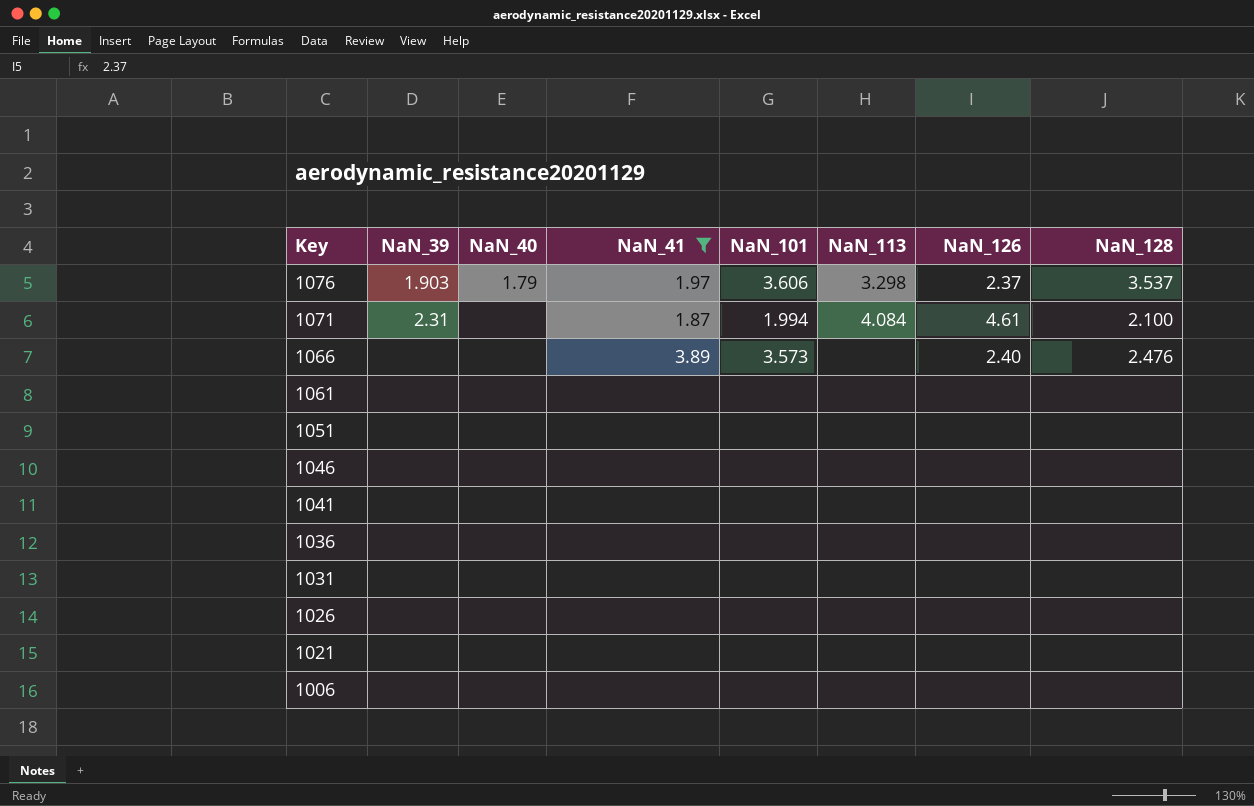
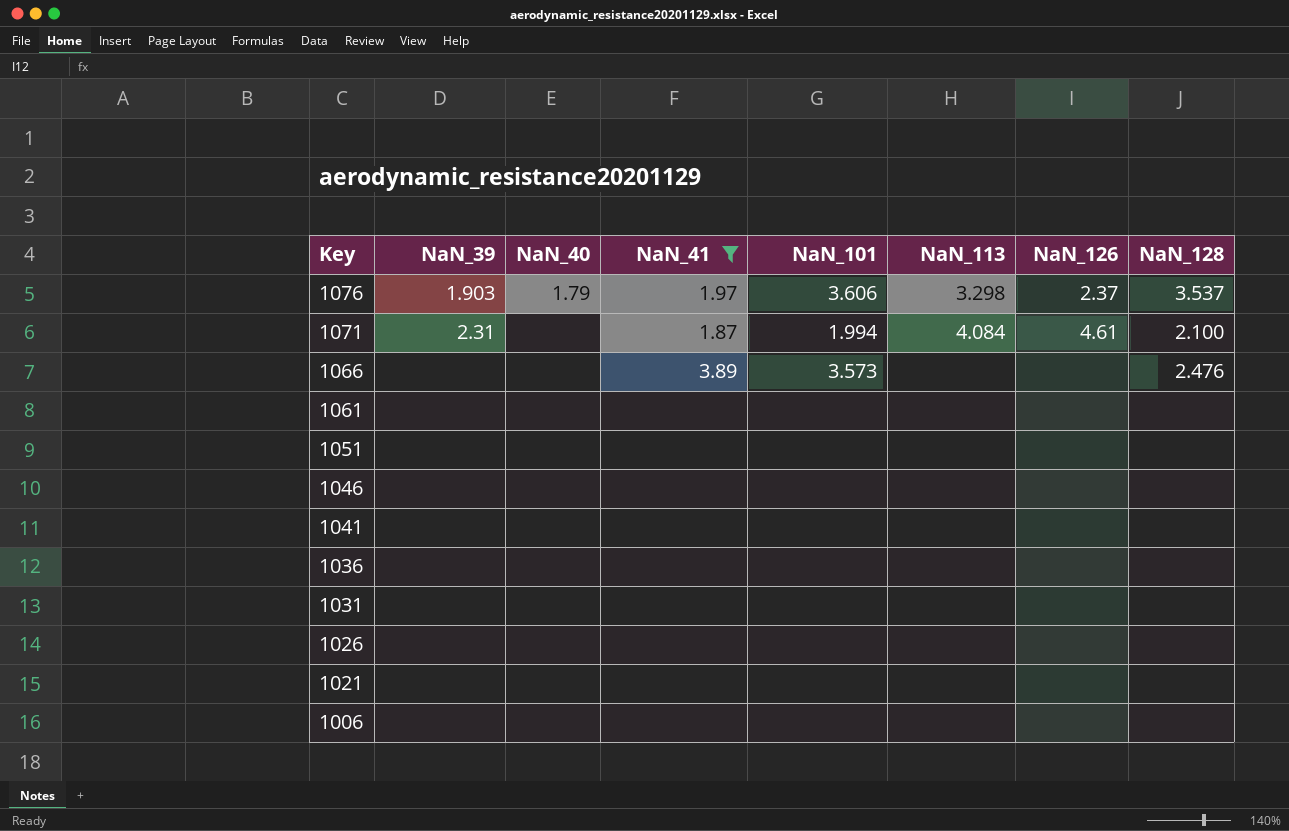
1066 | NaN_126: 2.40 -> none

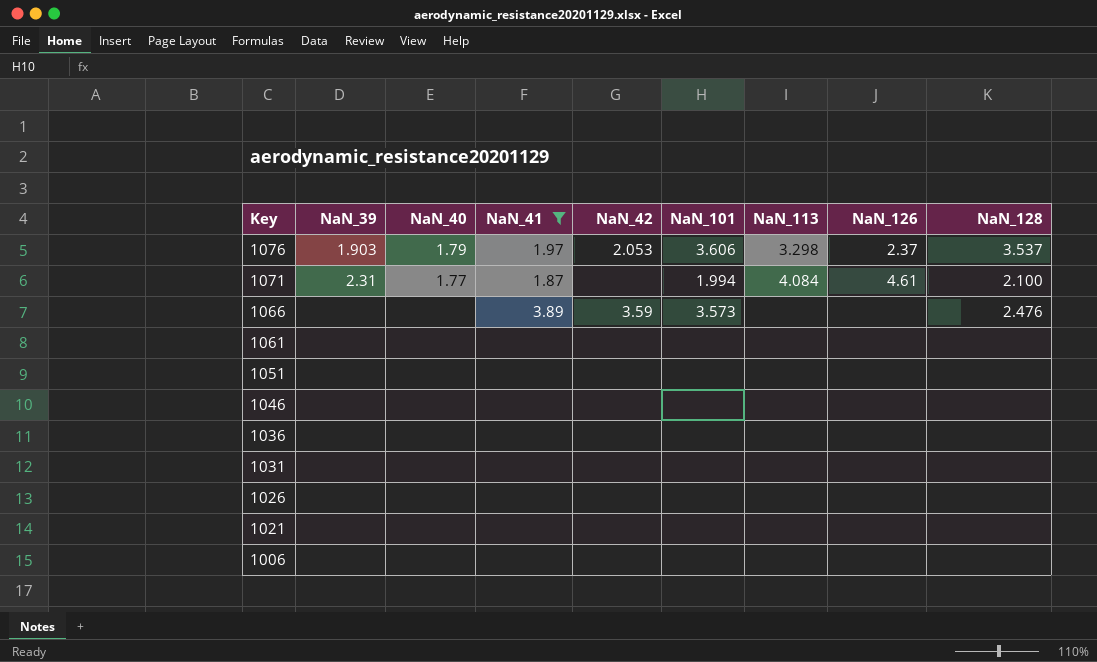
column NaN_42 | position: none -> 5
row 1041: none | none | none | none | none | none | none -> none
1071 | NaN_40: none -> 1.77

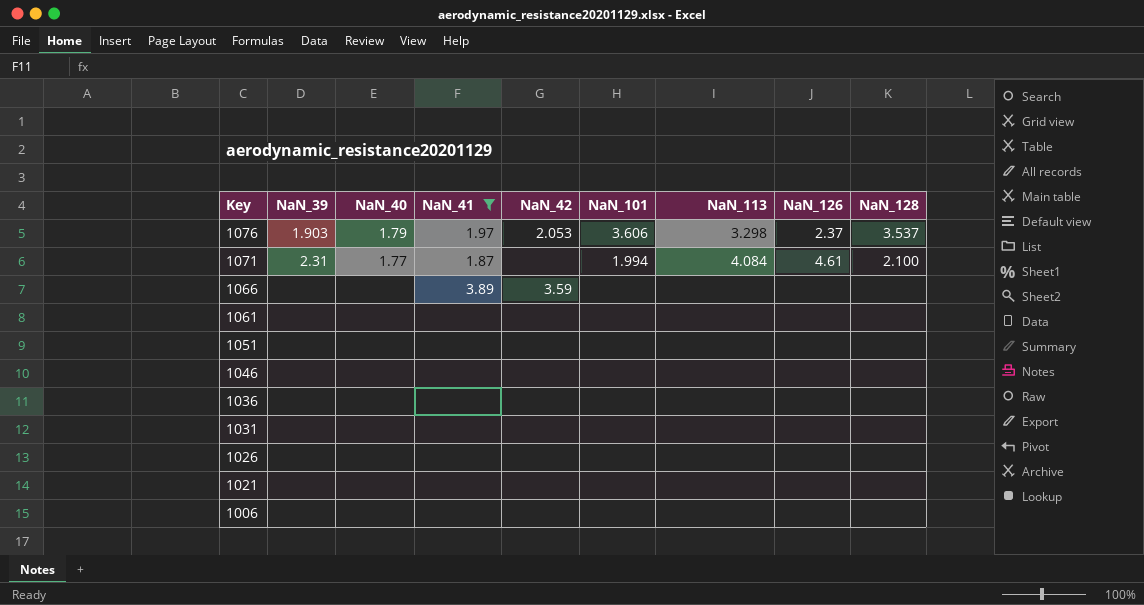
1066 | NaN_101: 3.573 -> none
1066 | NaN_128: 2.476 -> none

